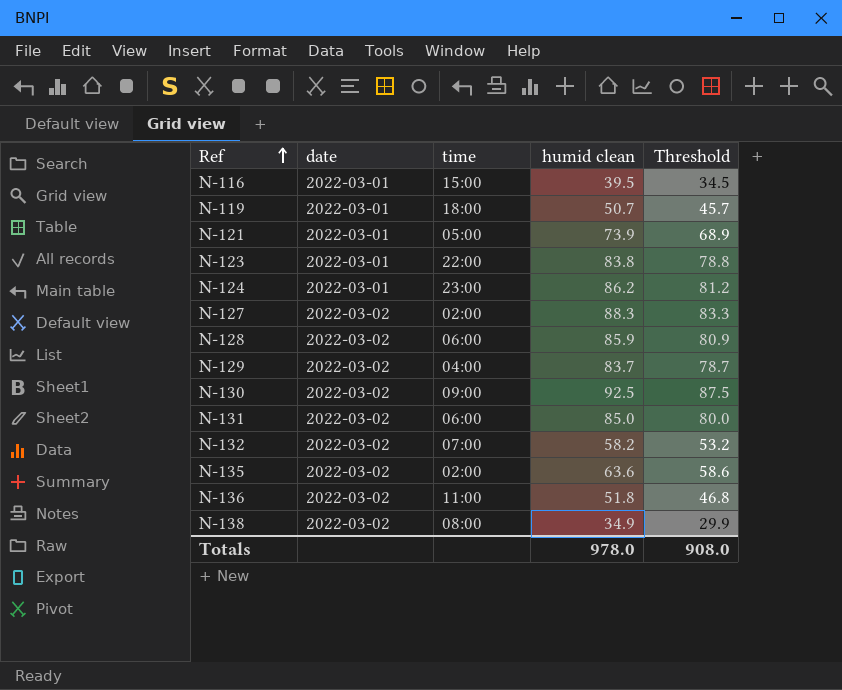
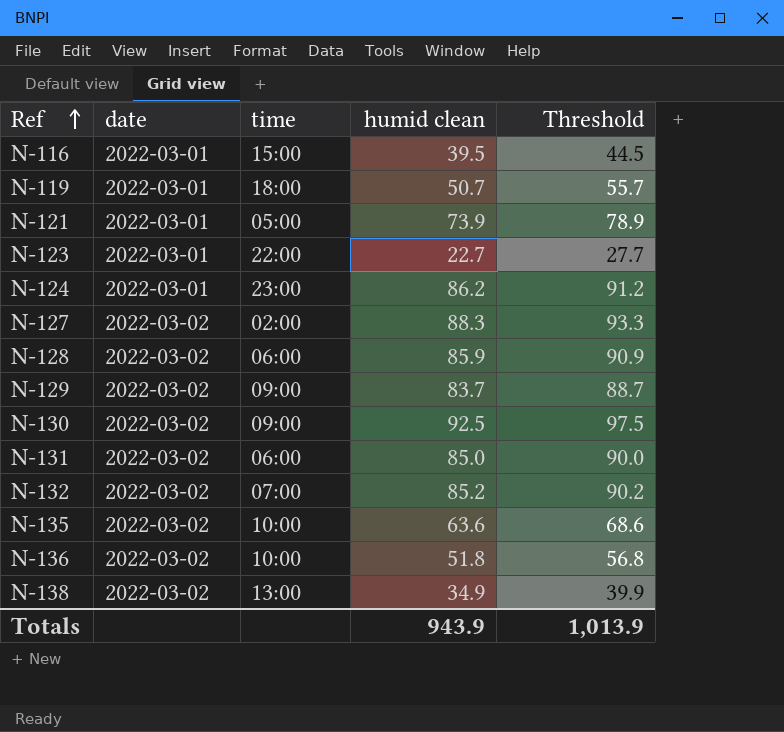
column Threshold | formula: [humid clean] - 5 -> [humid clean] + 5
N-123 | humid clean: 83.8 -> 22.7
N-129 | time: 04:00 -> 09:00
N-132 | humid clean: 58.2 -> 85.2
N-135 | time: 02:00 -> 10:00
N-136 | time: 11:00 -> 10:00
N-138 | time: 08:00 -> 13:00
Totals | humid clean: 978.0 -> 943.9
Totals | Threshold: 908.0 -> 1,013.9

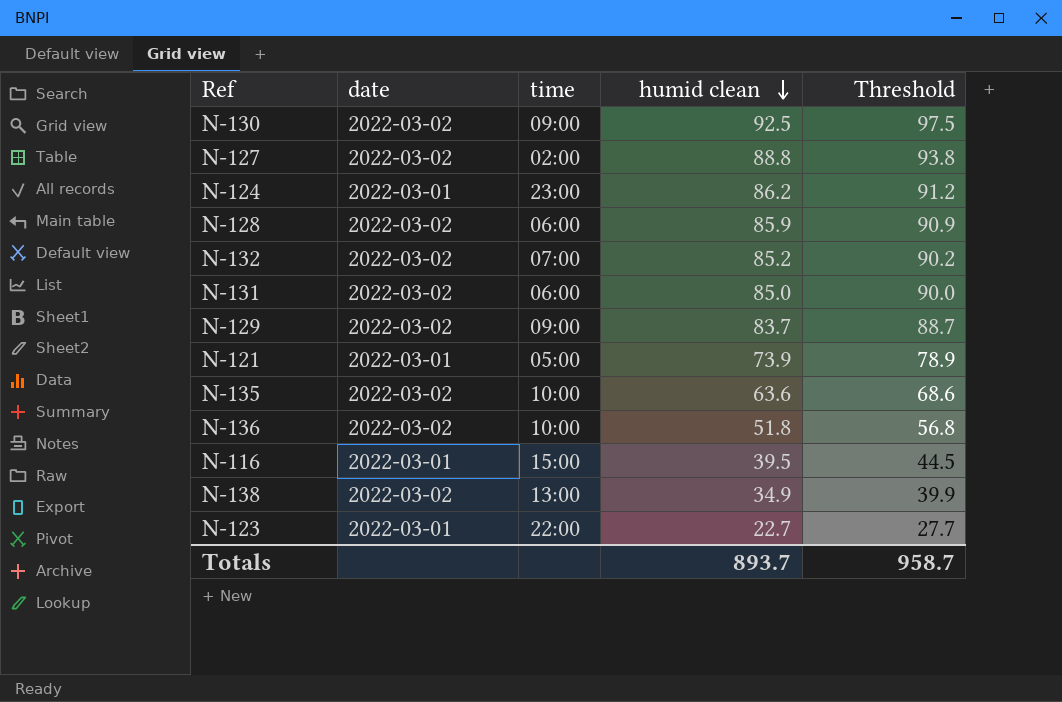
row order: Ref ascending -> humid clean descending
row N-119: 2022-03-01 | 18:00 | 50.7 | 55.7 -> none
N-127 | humid clean: 88.3 -> 88.8
N-127 | Threshold: 93.3 -> 93.8
Totals | humid clean: 943.9 -> 893.7
Totals | Threshold: 1,013.9 -> 958.7

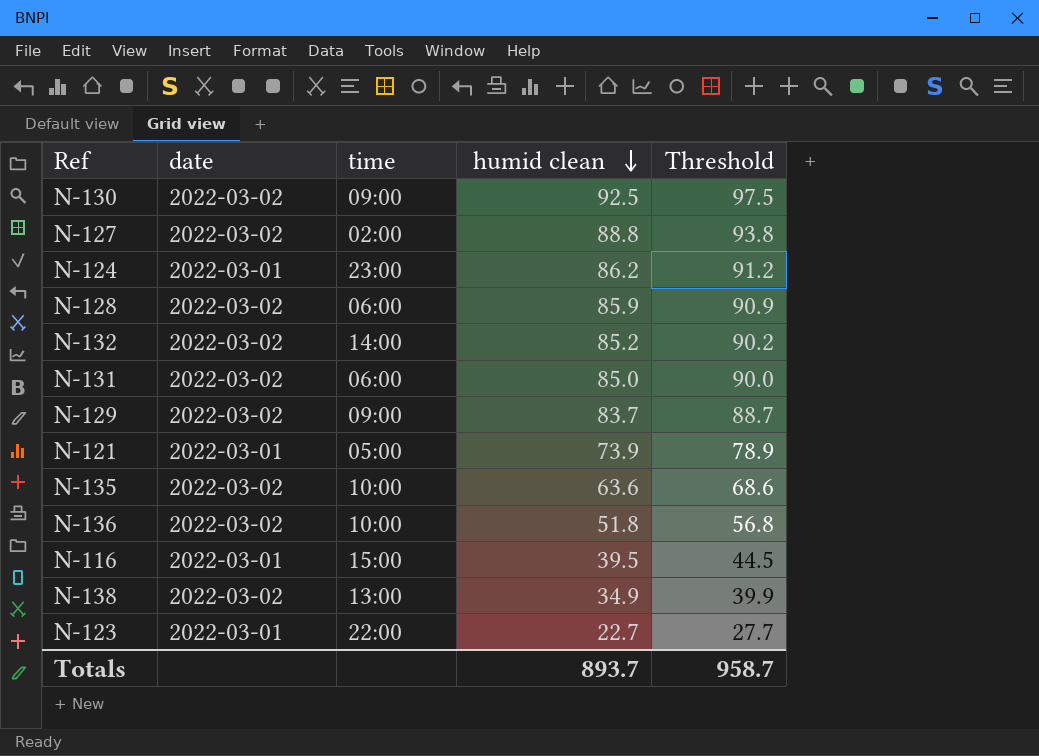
N-132 | time: 07:00 -> 14:00

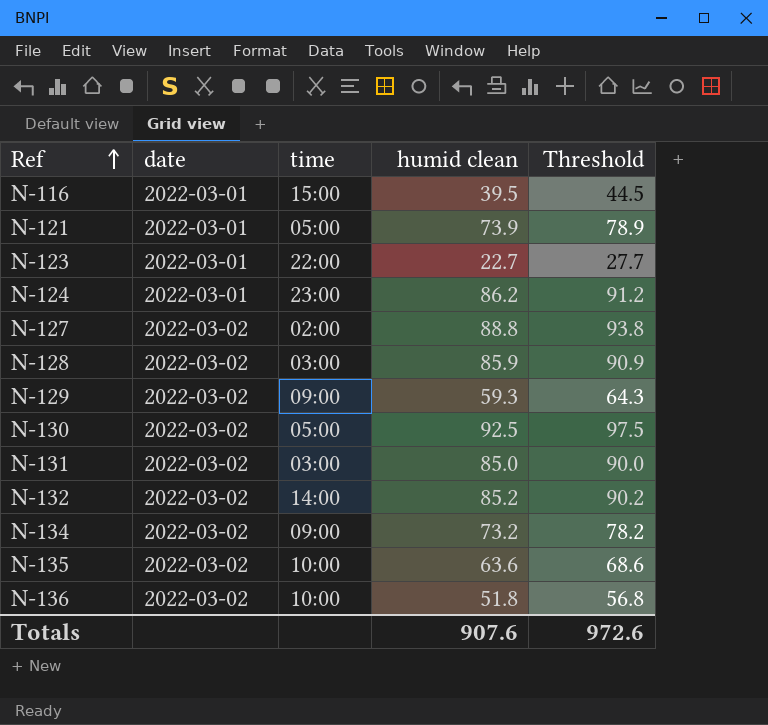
row order: humid clean descending -> Ref ascending
row N-138: 2022-03-02 | 13:00 | 34.9 | 39.9 -> none
N-128 | time: 06:00 -> 03:00
N-129 | humid clean: 83.7 -> 59.3
N-129 | Threshold: 88.7 -> 64.3
N-130 | time: 09:00 -> 05:00
N-131 | time: 06:00 -> 03:00
row N-134: none -> 2022-03-02 | 09:00 | 73.2 | 78.2
Totals | humid clean: 893.7 -> 907.6
Totals | Threshold: 958.7 -> 972.6

